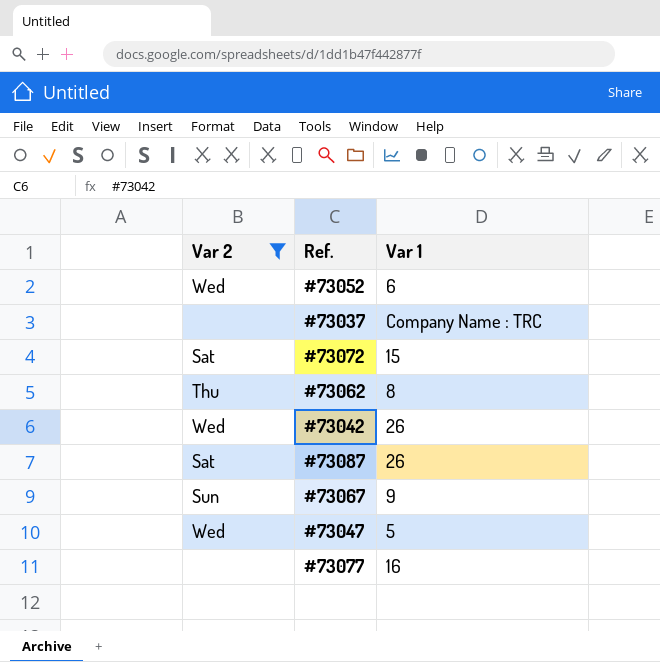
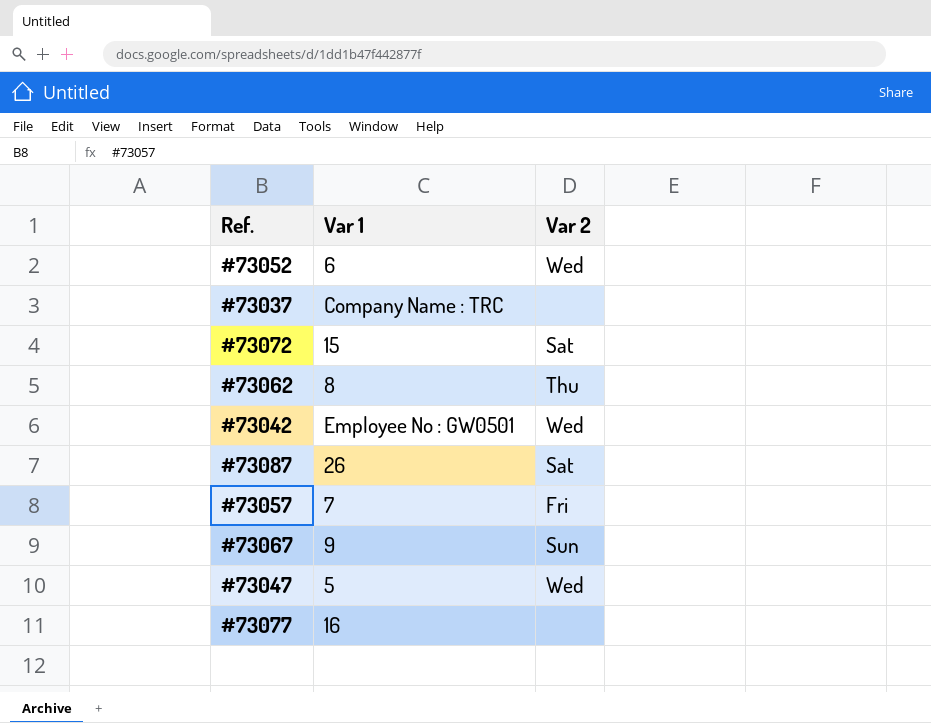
filter: Var 2 != Fri -> none
column Var 2 | position: 1 -> 3
#73042 | Var 1: 26 -> Employee No : GW0501

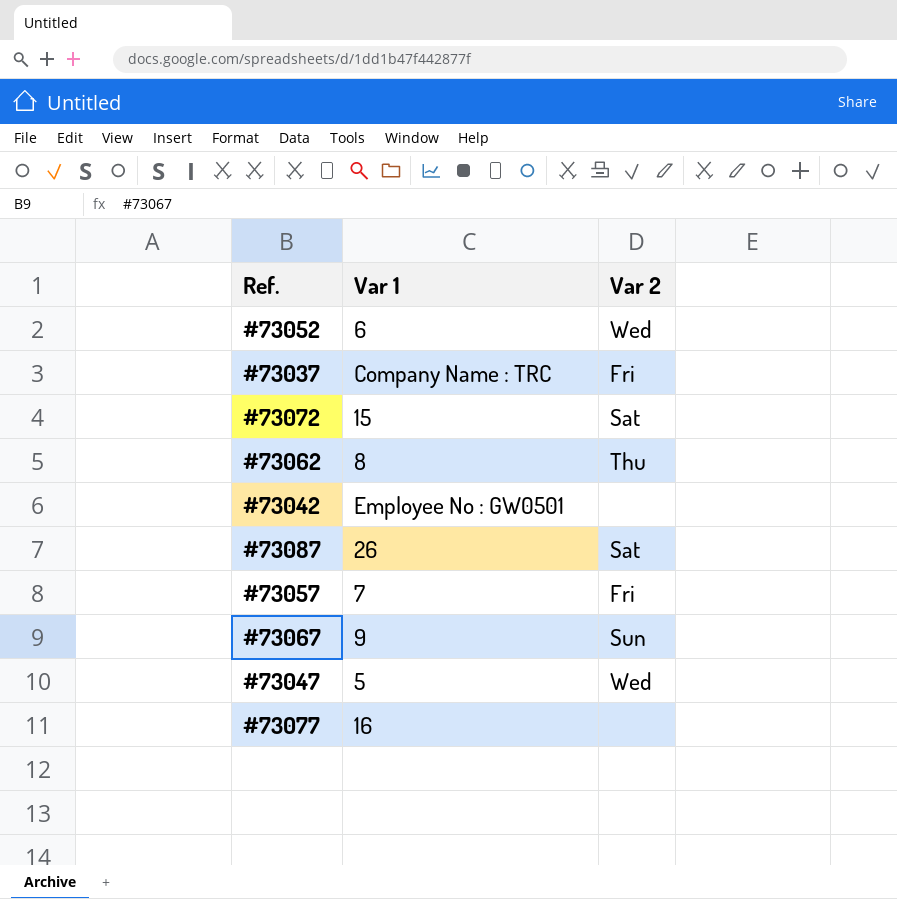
#73037 | Var 2: none -> Fri
#73042 | Var 2: Wed -> none

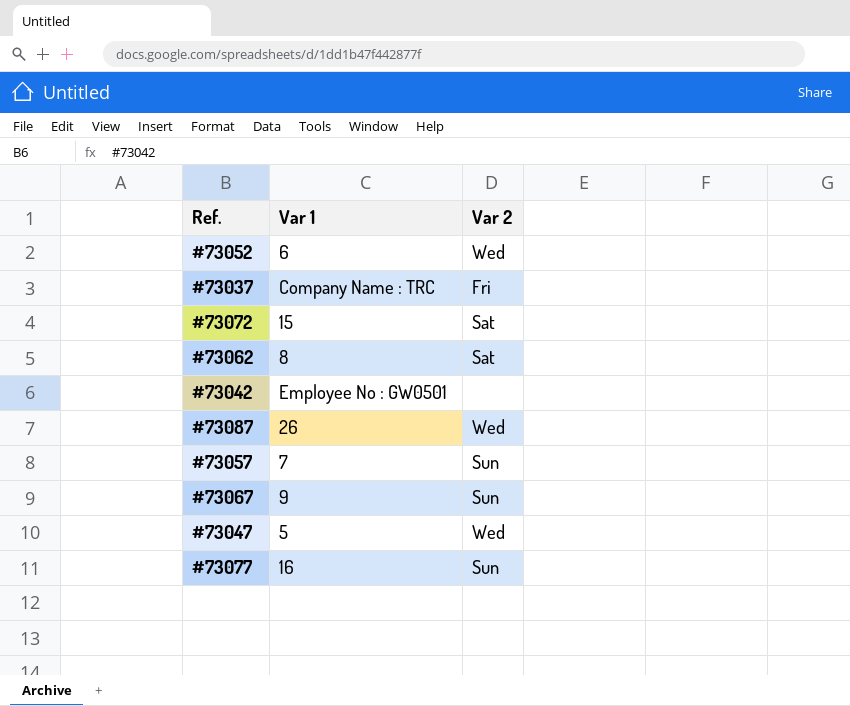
#73062 | Var 2: Thu -> Sat
#73087 | Var 2: Sat -> Wed
#73057 | Var 2: Fri -> Sun
#73077 | Var 2: none -> Sun

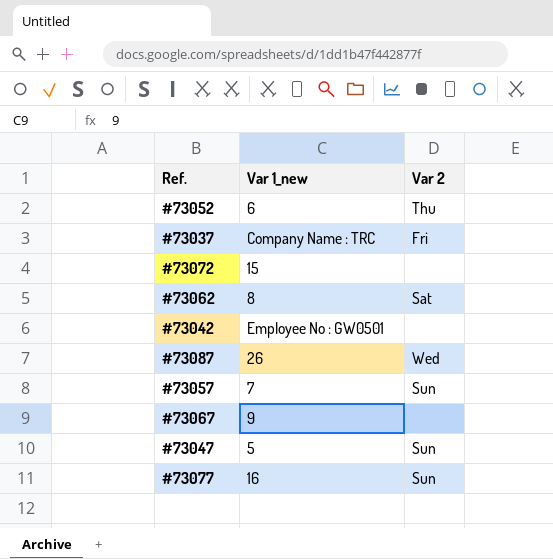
column name: Var 1 -> Var 1_new
#73052 | Var 2: Wed -> Thu
#73072 | Var 2: Sat -> none
#73067 | Var 2: Sun -> none
#73047 | Var 2: Wed -> Sun

